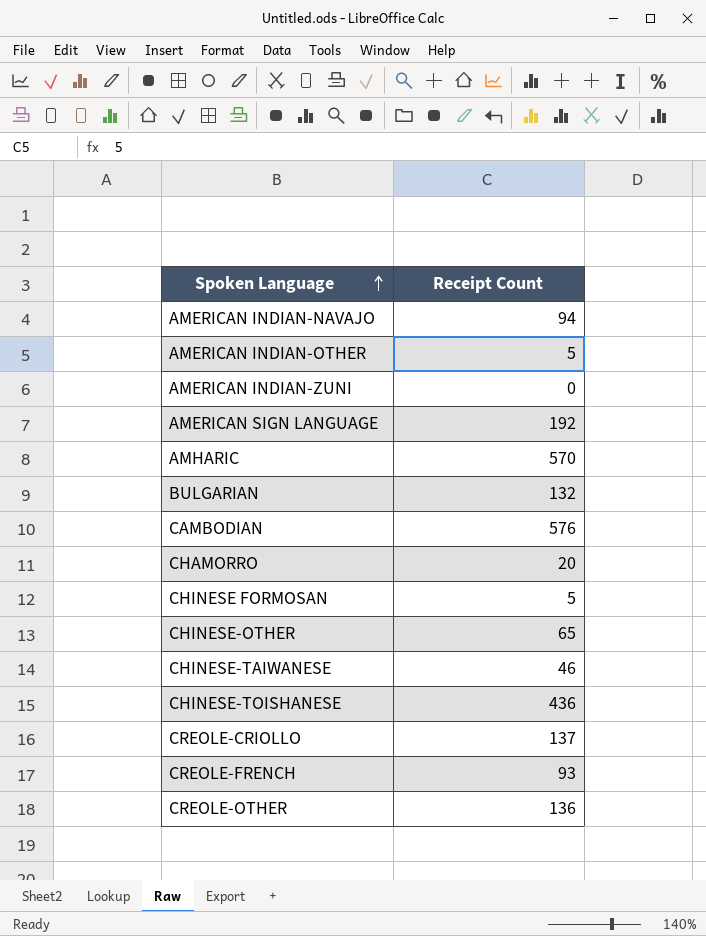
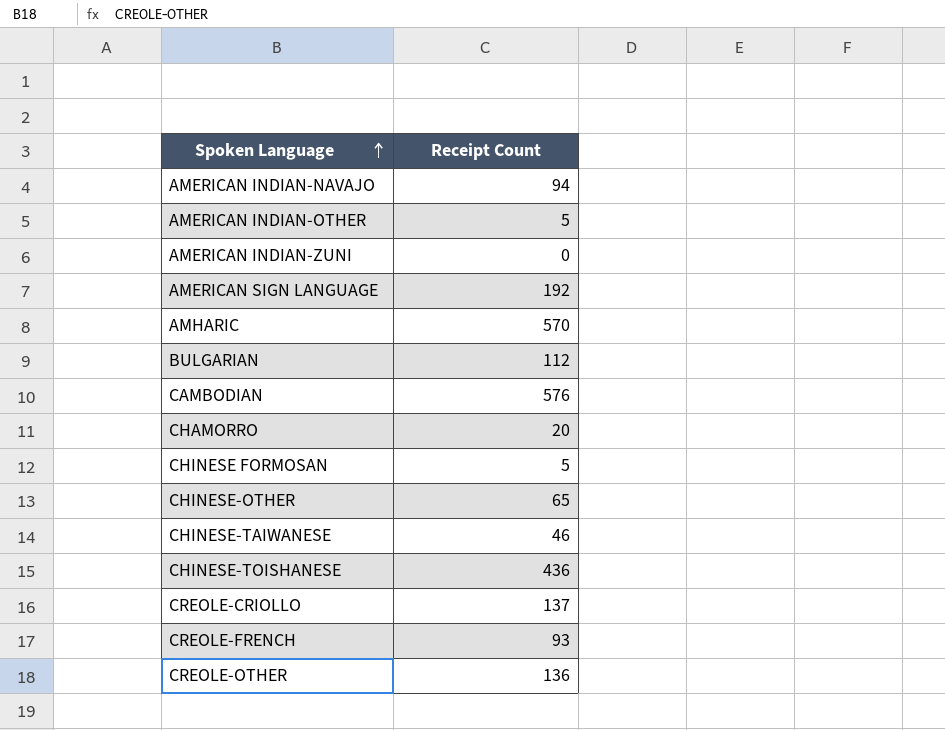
BULGARIAN | Receipt Count: 132 -> 112

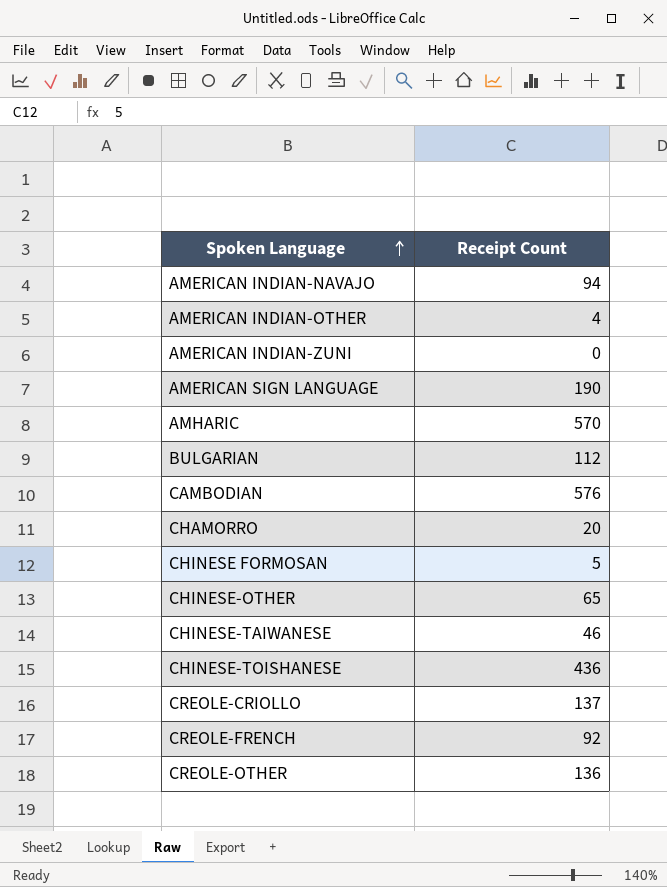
AMERICAN INDIAN-OTHER | Receipt Count: 5 -> 4
AMERICAN SIGN LANGUAGE | Receipt Count: 192 -> 190
CREOLE-FRENCH | Receipt Count: 93 -> 92

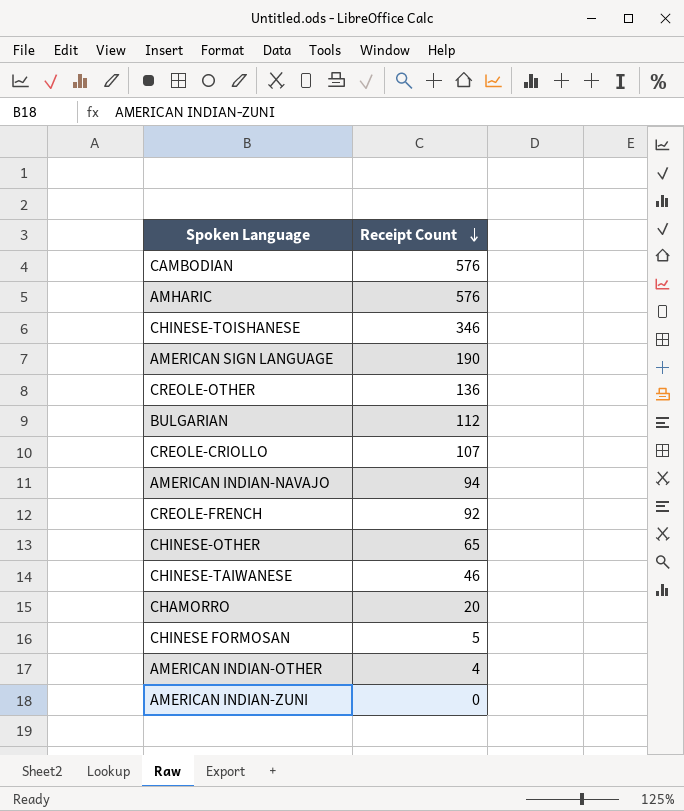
row order: Spoken Language ascending -> Receipt Count descending
AMHARIC | Receipt Count: 570 -> 576
CHINESE-TOISHANESE | Receipt Count: 436 -> 346
CREOLE-CRIOLLO | Receipt Count: 137 -> 107

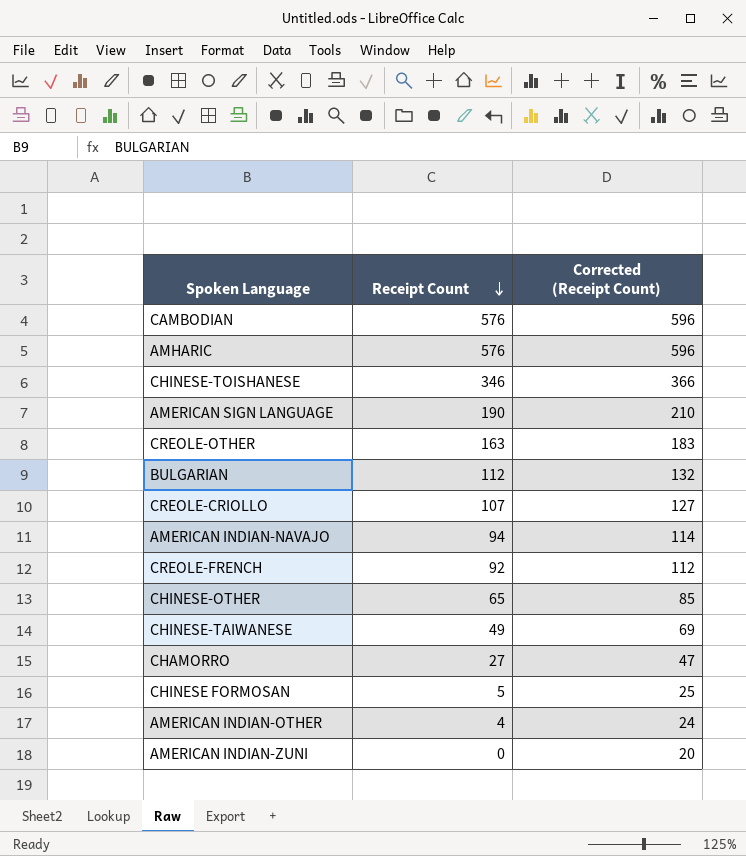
column Corrected (Receipt Count) | formula: none -> [Receipt Count] + 20
CREOLE-OTHER | Receipt Count: 136 -> 163
CHINESE-TAIWANESE | Receipt Count: 46 -> 49
CHAMORRO | Receipt Count: 20 -> 27

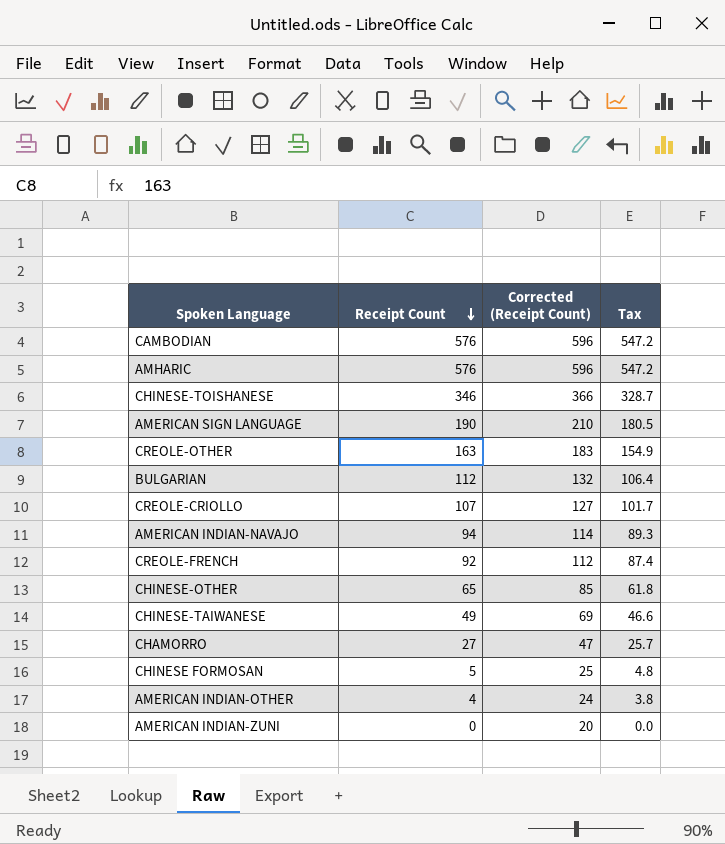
column Tax | formula: none -> [Receipt Count] * 0.95

